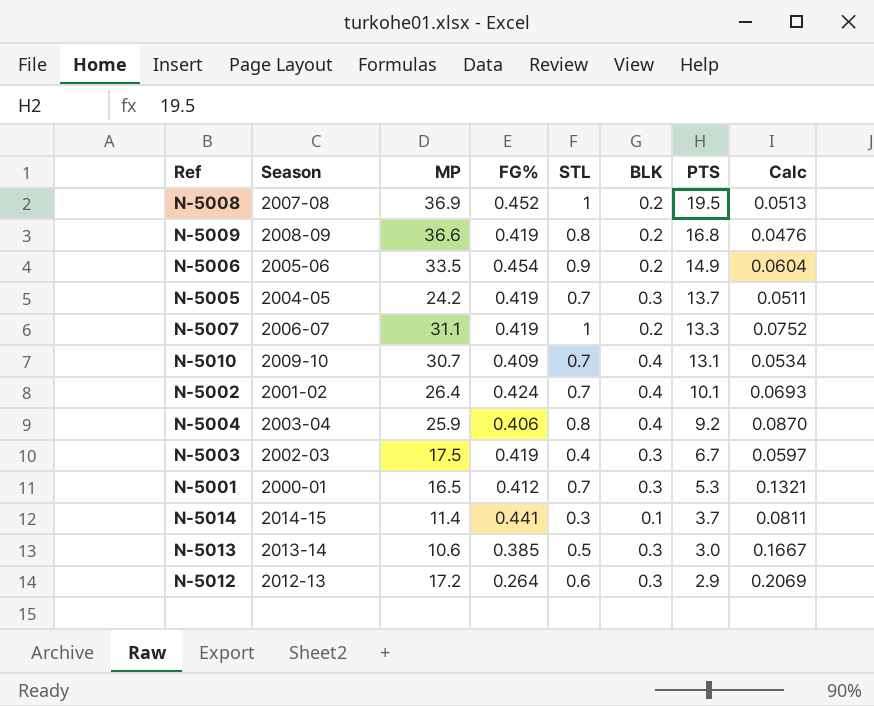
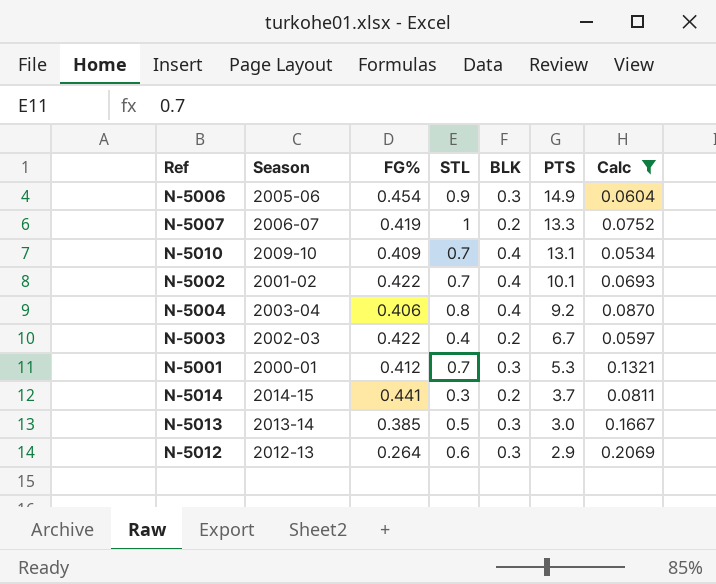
filter: none -> Calc >= 0.0534
column MP | position: 3 -> none
N-5006 | BLK: 0.2 -> 0.3
N-5002 | FG%: 0.424 -> 0.422
N-5003 | FG%: 0.419 -> 0.422
N-5003 | BLK: 0.3 -> 0.2
N-5014 | BLK: 0.1 -> 0.2

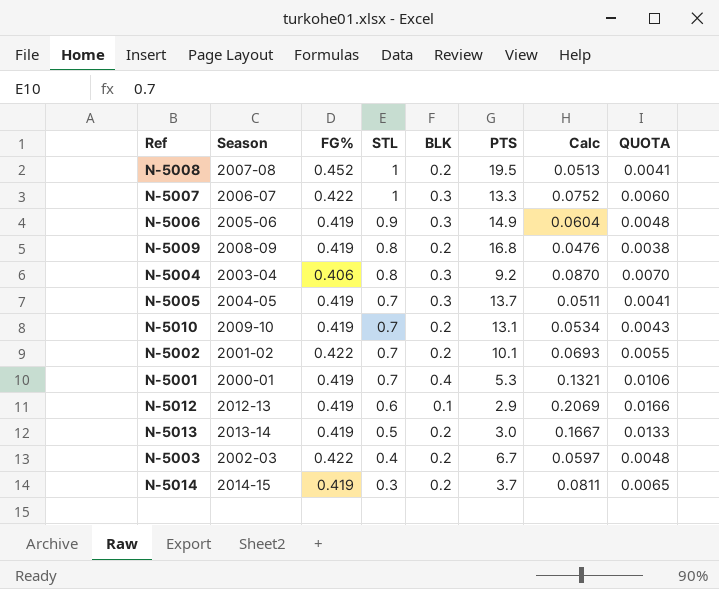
filter: Calc >= 0.0534 -> none
row order: PTS descending -> STL descending
column QUOTA | formula: none -> [Calc] * 0.08
N-5007 | FG%: 0.419 -> 0.422
N-5007 | BLK: 0.2 -> 0.3
N-5006 | FG%: 0.454 -> 0.419
N-5004 | BLK: 0.4 -> 0.3
N-5010 | FG%: 0.409 -> 0.419
N-5010 | BLK: 0.4 -> 0.2
N-5002 | BLK: 0.4 -> 0.2
N-5001 | FG%: 0.412 -> 0.419
N-5001 | BLK: 0.3 -> 0.4
N-5012 | FG%: 0.264 -> 0.419
N-5012 | BLK: 0.3 -> 0.1
N-5013 | FG%: 0.385 -> 0.419
N-5013 | BLK: 0.3 -> 0.2
N-5014 | FG%: 0.441 -> 0.419

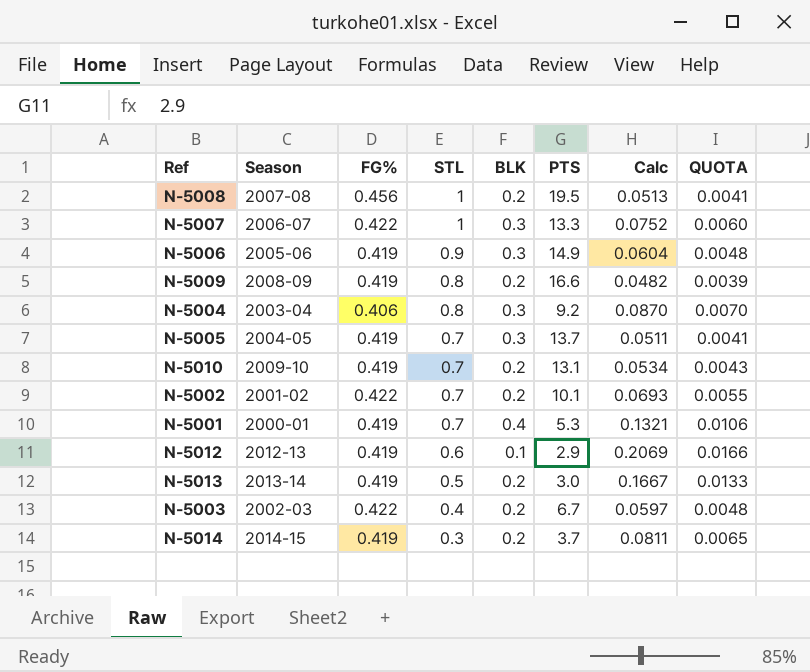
N-5008 | FG%: 0.452 -> 0.456
N-5009 | PTS: 16.8 -> 16.6
N-5009 | Calc: 0.0476 -> 0.0482
N-5009 | QUOTA: 0.0038 -> 0.0039

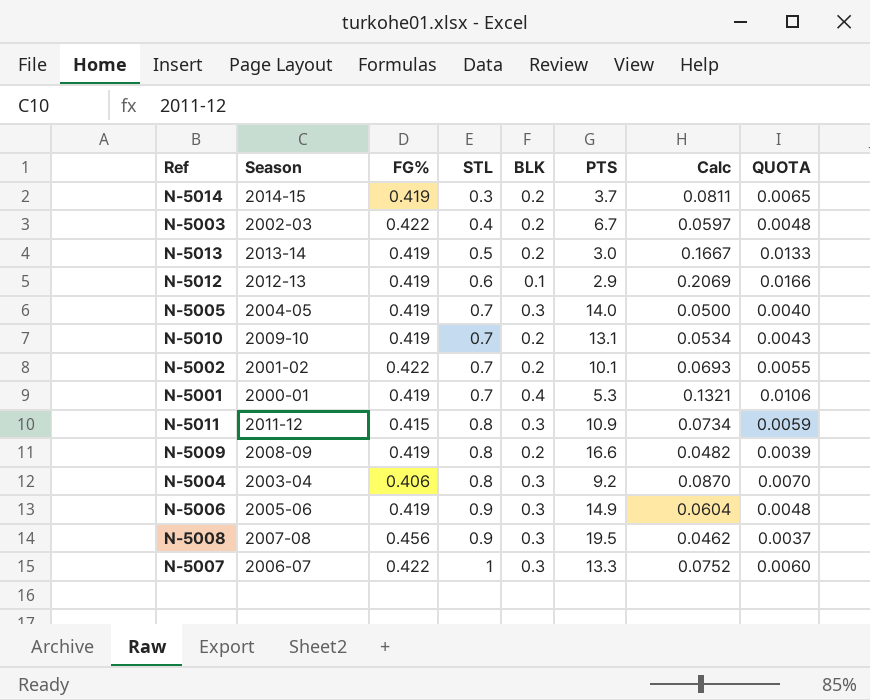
row order: STL descending -> STL ascending
N-5005 | PTS: 13.7 -> 14.0
N-5005 | Calc: 0.0511 -> 0.0500
N-5005 | QUOTA: 0.0041 -> 0.0040
row N-5011: none -> 2011-12 | 0.415 | 0.8 | 0.3 | 10.9 | 0.0734 | 0.0059
N-5008 | STL: 1 -> 0.9
N-5008 | BLK: 0.2 -> 0.3
N-5008 | Calc: 0.0513 -> 0.0462
N-5008 | QUOTA: 0.0041 -> 0.0037

